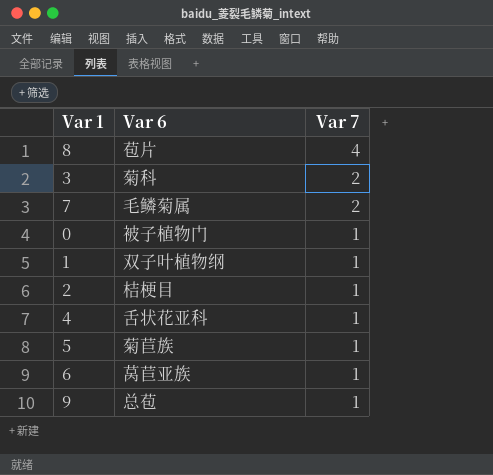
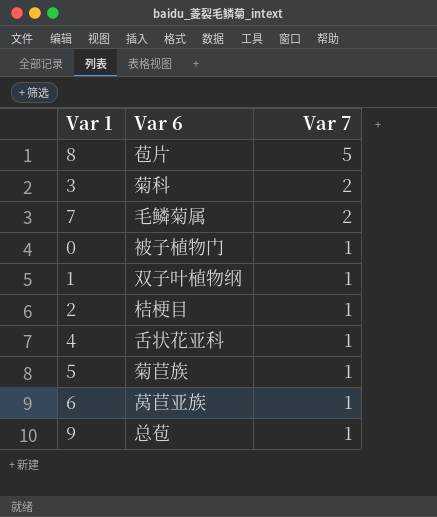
8 | Var 7: 4 -> 5

